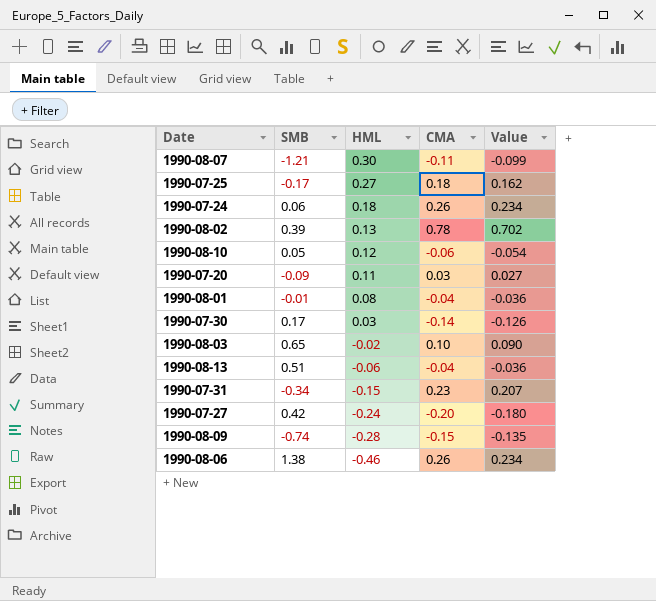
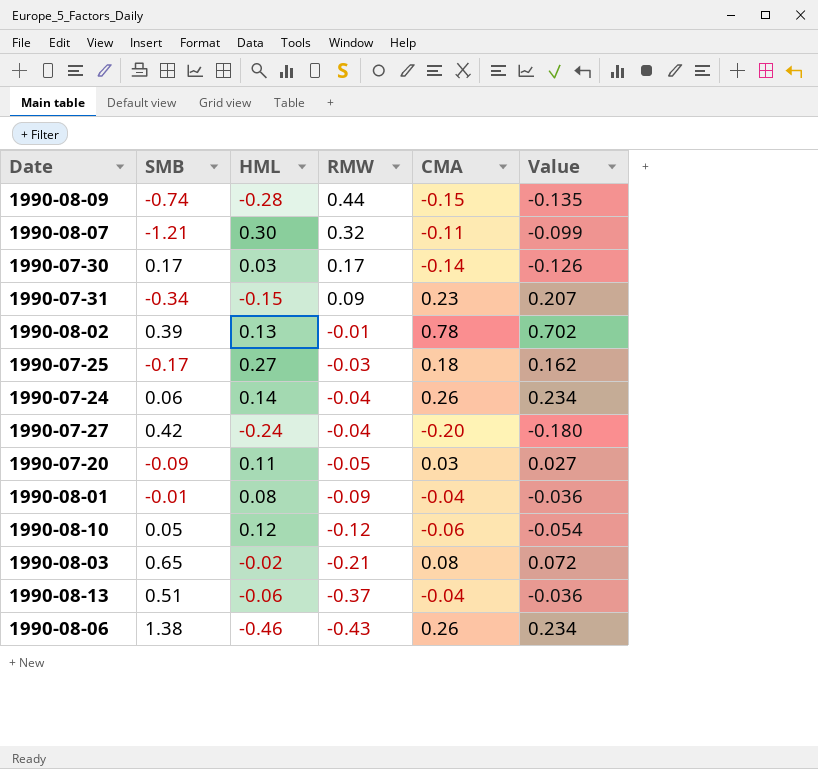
row order: HML descending -> RMW descending
column RMW | position: none -> 4
1990-07-24 | HML: 0.18 -> 0.14
1990-08-03 | CMA: 0.10 -> 0.08
1990-08-03 | Value: 0.090 -> 0.072

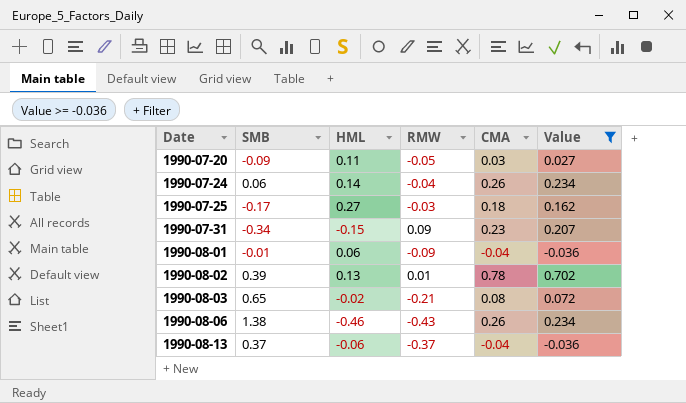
filter: none -> Value >= -0.036
row order: RMW descending -> Date ascending
1990-08-01 | HML: 0.08 -> 0.06
1990-08-02 | RMW: -0.01 -> 0.01
1990-08-13 | SMB: 0.51 -> 0.37

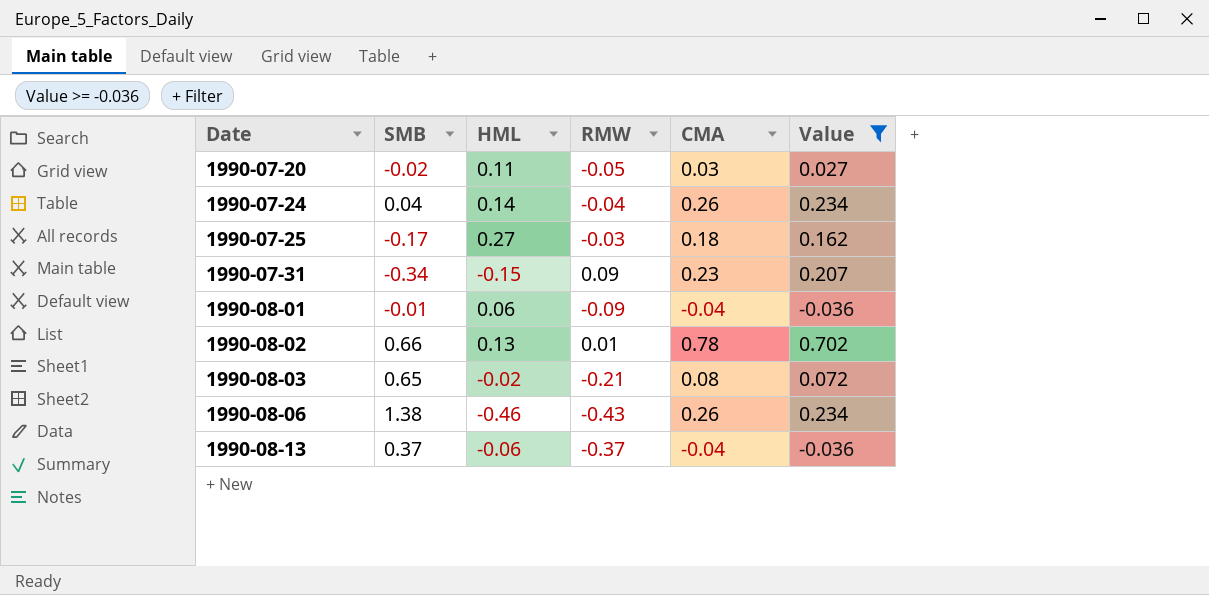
1990-07-20 | SMB: -0.09 -> -0.02
1990-07-24 | SMB: 0.06 -> 0.04
1990-08-02 | SMB: 0.39 -> 0.66

